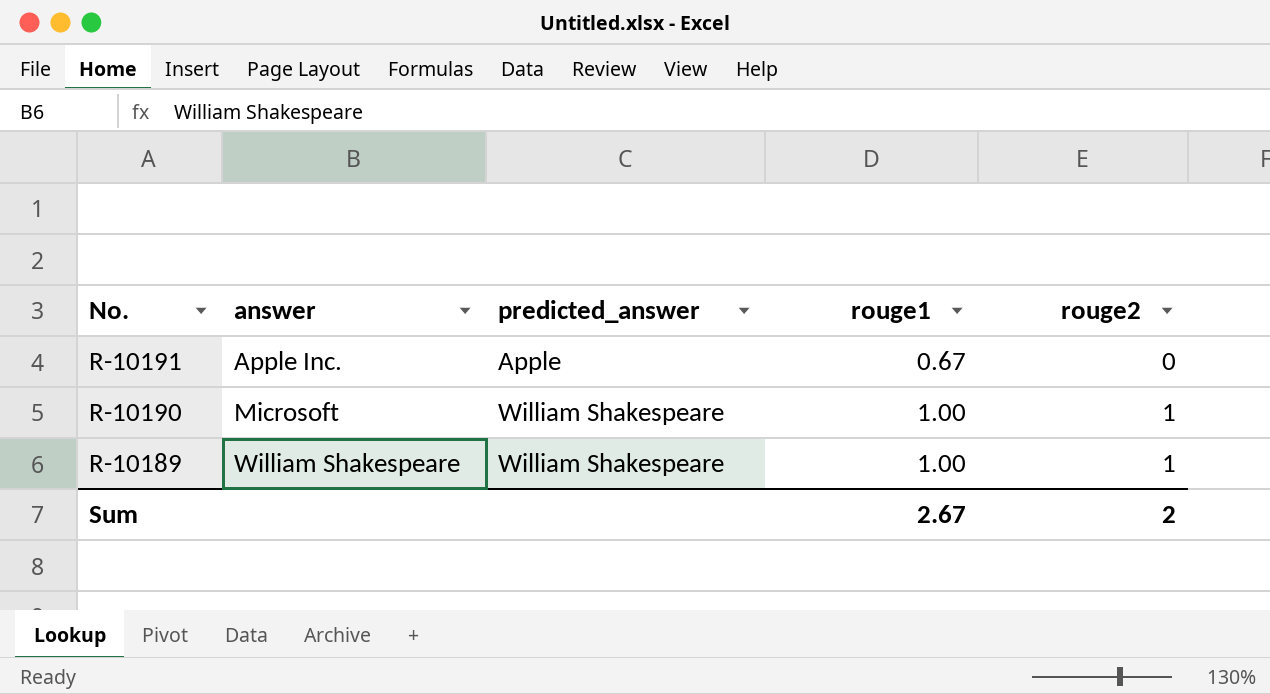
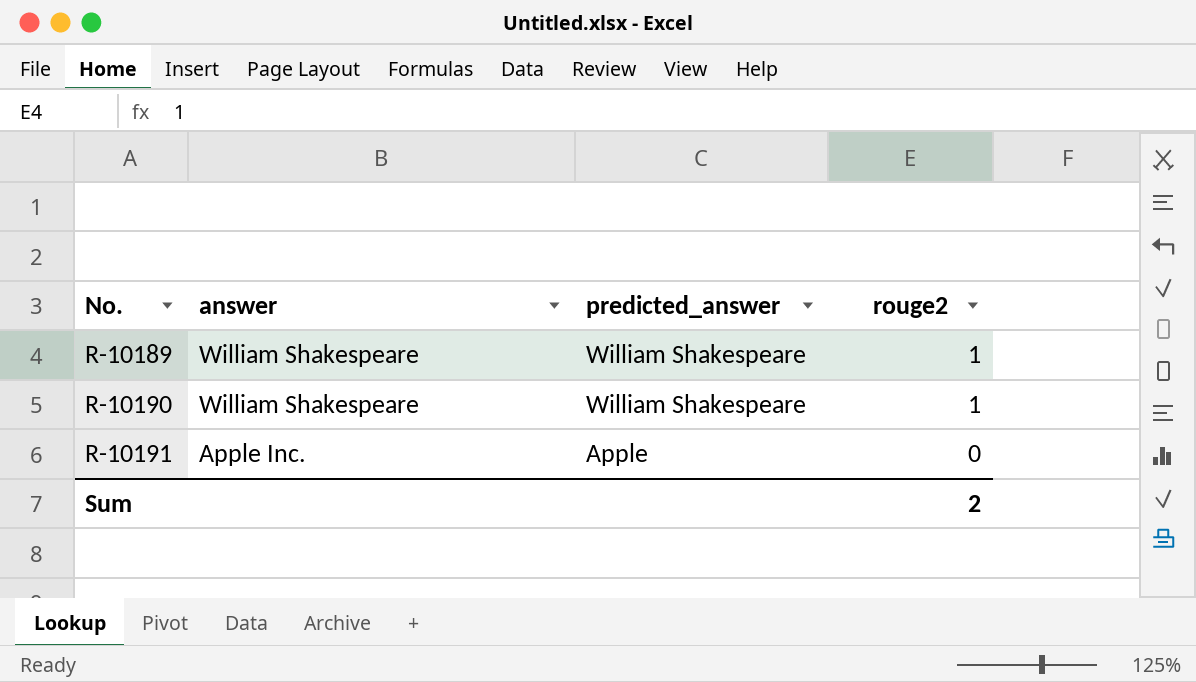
row order: No. descending -> No. ascending
column rouge1 | position: 4 -> none
R-10190 | answer: Microsoft -> William Shakespeare

